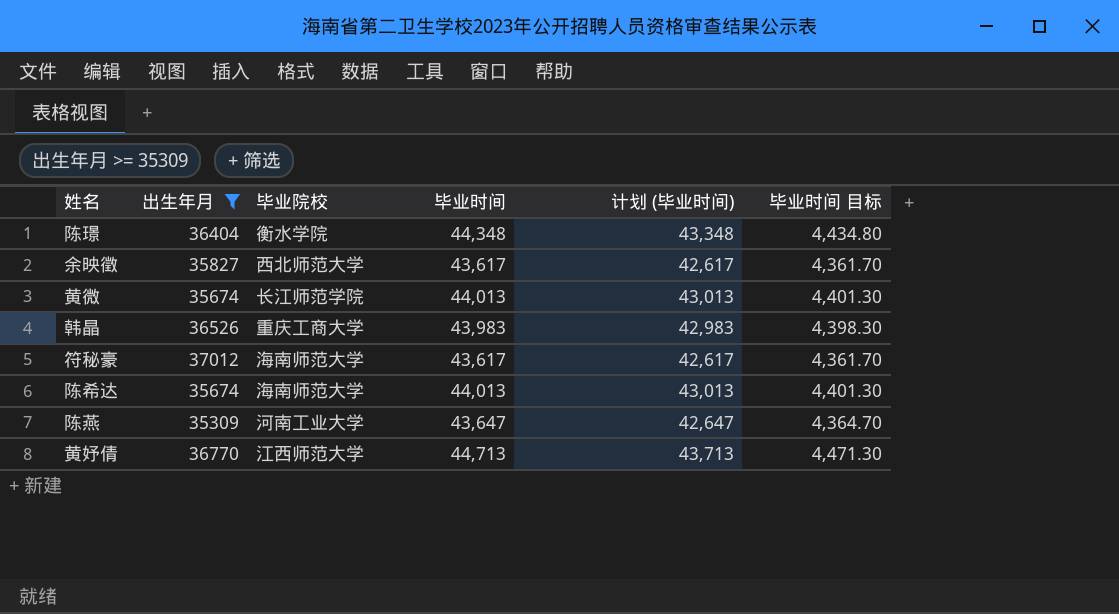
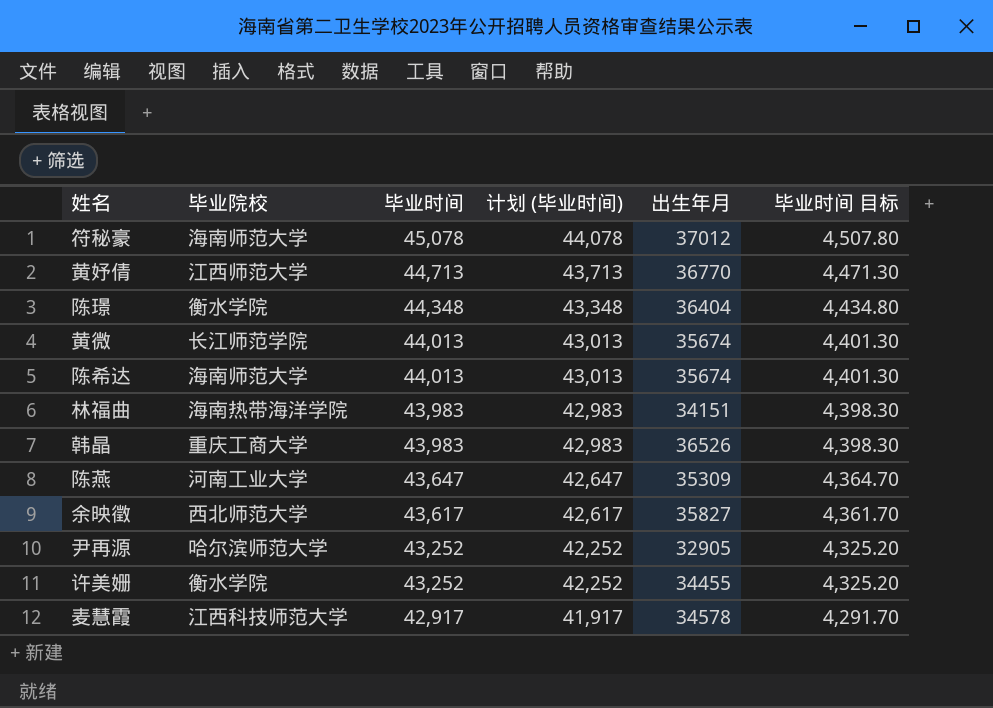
filter: 出生年月 >= 35309 -> none
row order: none -> 毕业时间 descending
column 出生年月 | position: 2 -> 5
符秘豪 | 毕业时间: 43,617 -> 45,078
符秘豪 | 计划 (毕业时间): 42,617 -> 44,078
符秘豪 | 毕业时间 目标: 4,361.70 -> 4,507.80

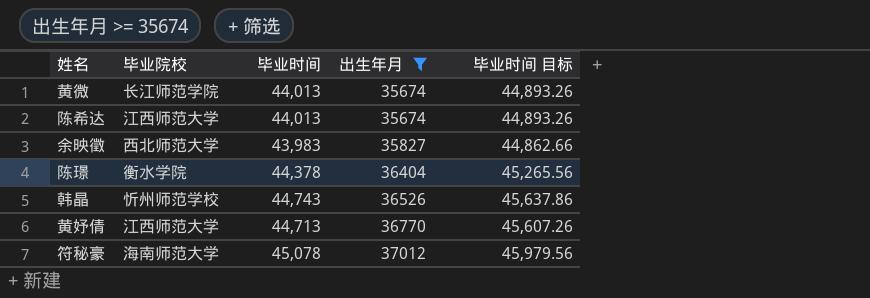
filter: none -> 出生年月 >= 35674
row order: 毕业时间 descending -> 出生年月 ascending
column 计划 (毕业时间) | formula: [毕业时间] - 1000 -> none
column 毕业时间 目标 | formula: [毕业时间] * 0.1 -> [毕业时间] * 1.02
陈希达 | 毕业院校: 海南师范大学 -> 江西师范大学
余映徵 | 毕业时间: 43,617 -> 43,983
陈璟 | 毕业时间: 44,348 -> 44,378
韩晶 | 毕业院校: 重庆工商大学 -> 忻州师范学校
韩晶 | 毕业时间: 43,983 -> 44,743

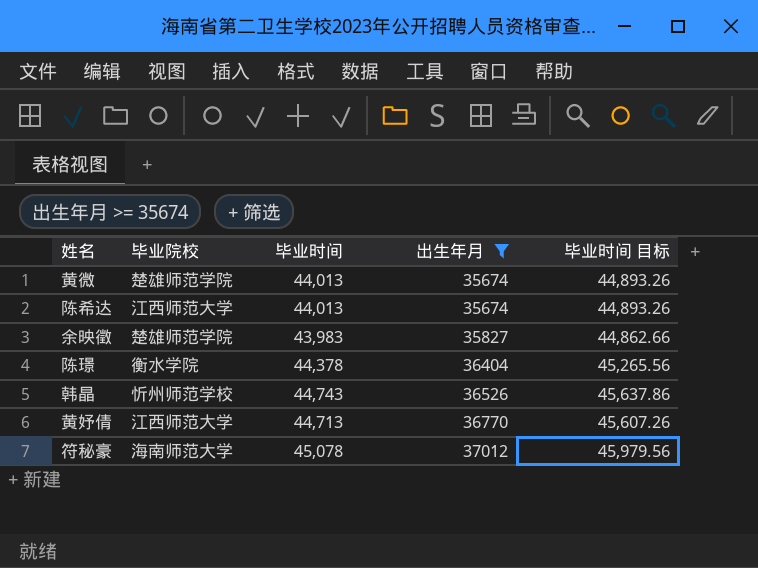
黄微 | 毕业院校: 长江师范学院 -> 楚雄师范学院
余映徵 | 毕业院校: 西北师范大学 -> 楚雄师范学院

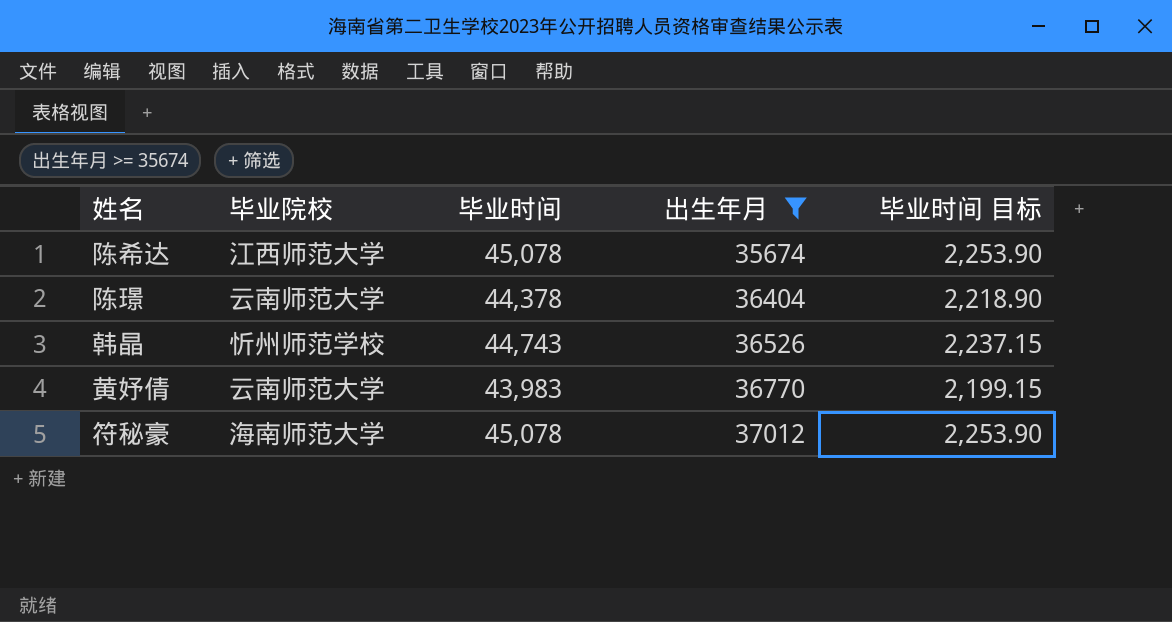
column 毕业时间 目标 | formula: [毕业时间] * 1.02 -> [毕业时间] * 0.05
row 黄微: 楚雄师范学院 | 44,013 | 35674 | 44,893.26 -> none
row 余映徵: 楚雄师范学院 | 43,983 | 35827 | 44,862.66 -> none
陈希达 | 毕业时间: 44,013 -> 45,078
陈璟 | 毕业院校: 衡水学院 -> 云南师范大学
黄妤倩 | 毕业院校: 江西师范大学 -> 云南师范大学
黄妤倩 | 毕业时间: 44,713 -> 43,983

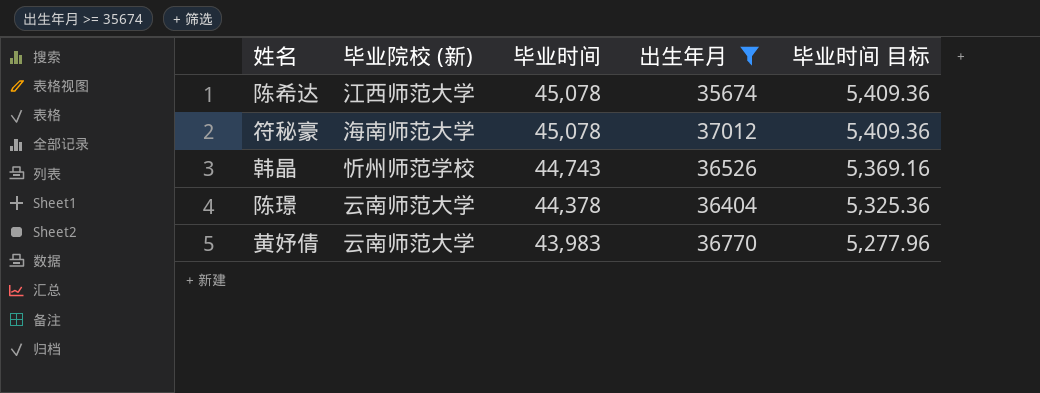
row order: 出生年月 ascending -> 毕业时间 descending
column name: 毕业院校 -> 毕业院校 (新)
column 毕业时间 目标 | formula: [毕业时间] * 0.05 -> [毕业时间] * 0.12

